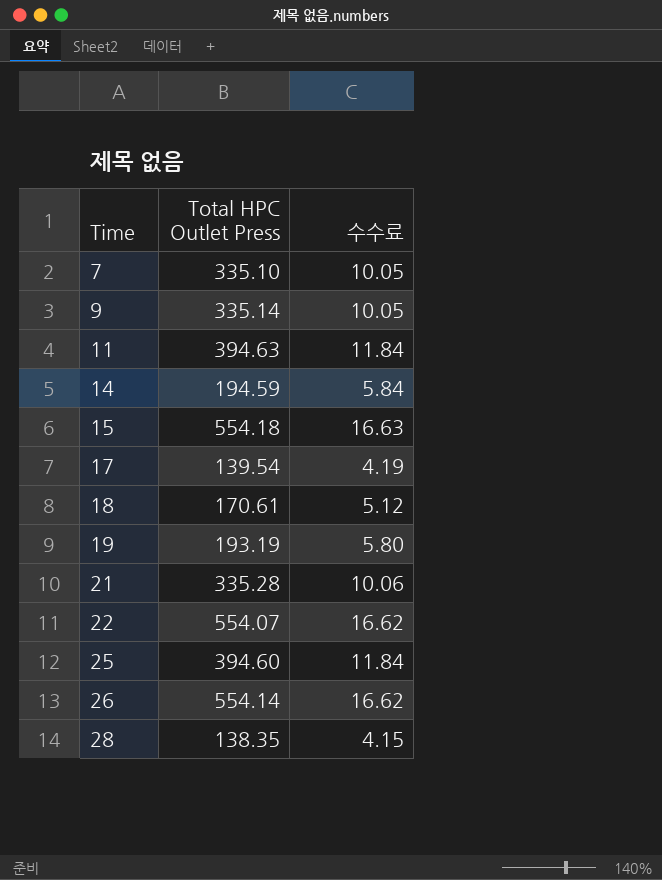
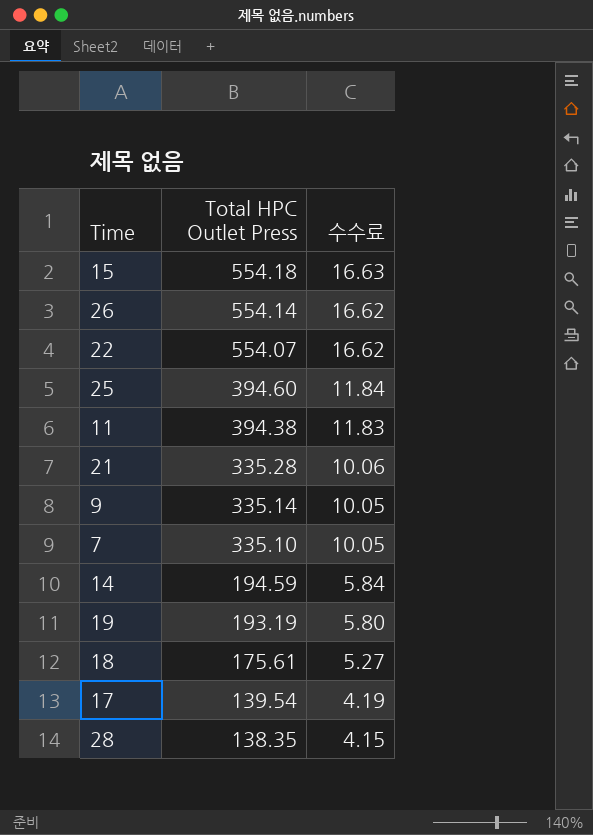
row order: Time ascending -> Total HPC Outlet Press descending
11 | Total HPC Outlet Press: 394.63 -> 394.38
11 | 수수료: 11.84 -> 11.83
18 | Total HPC Outlet Press: 170.61 -> 175.61
18 | 수수료: 5.12 -> 5.27

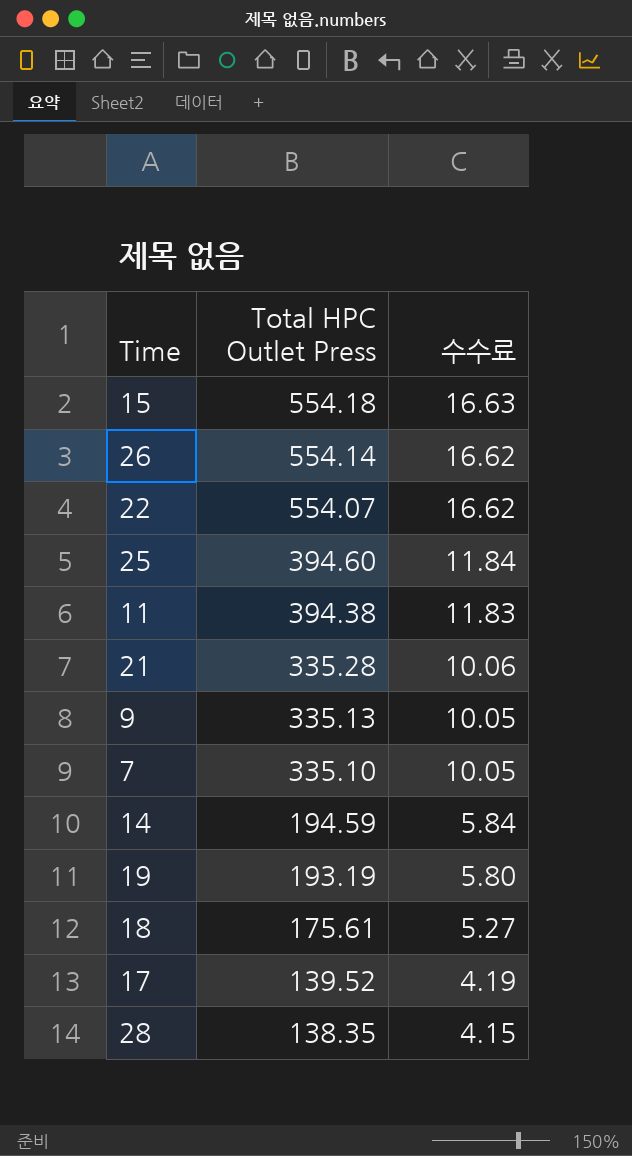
9 | Total HPC Outlet Press: 335.14 -> 335.13
17 | Total HPC Outlet Press: 139.54 -> 139.52

